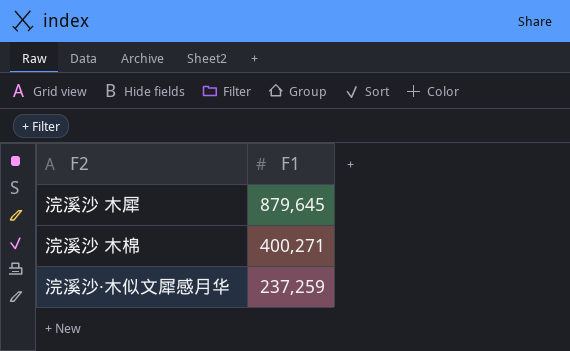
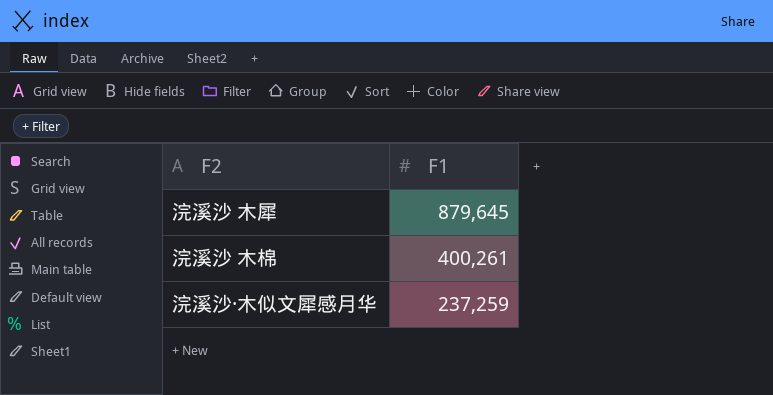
浣溪沙 木棉 | F1: 400,271 -> 400,261

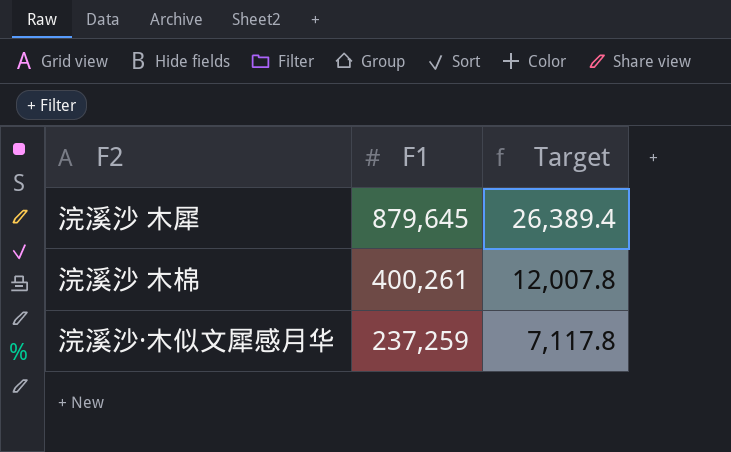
column Target | formula: none -> [F1] * 0.03

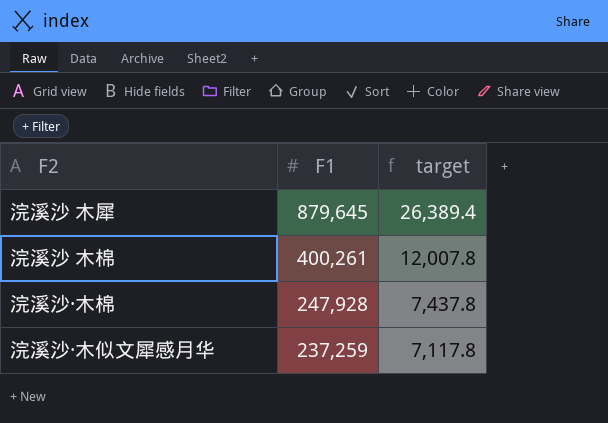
column name: Target -> target
row 浣溪沙·木棉: none -> 247,928 | 7,437.8

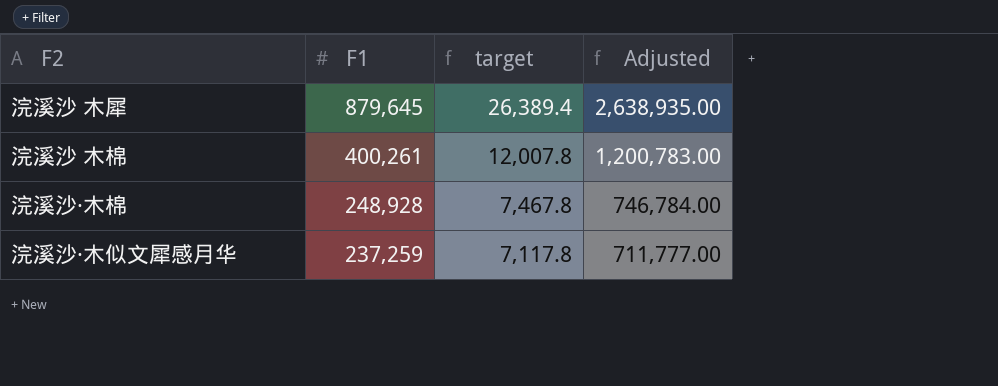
column Adjusted | formula: none -> [F1] * 3
浣溪沙·木棉 | F1: 247,928 -> 248,928
浣溪沙·木棉 | target: 7,437.8 -> 7,467.8

